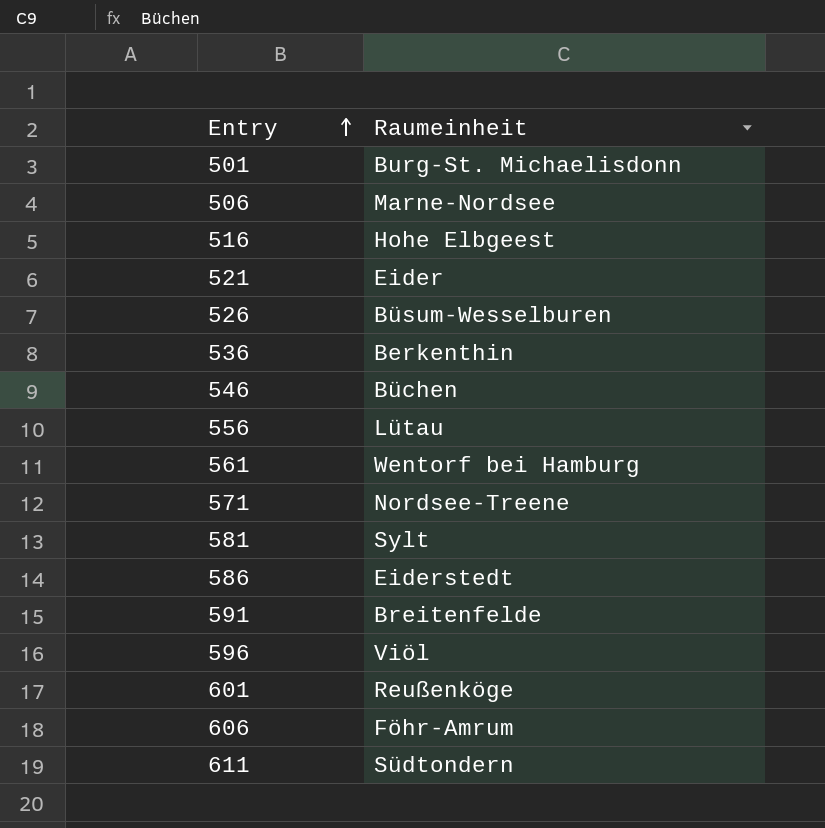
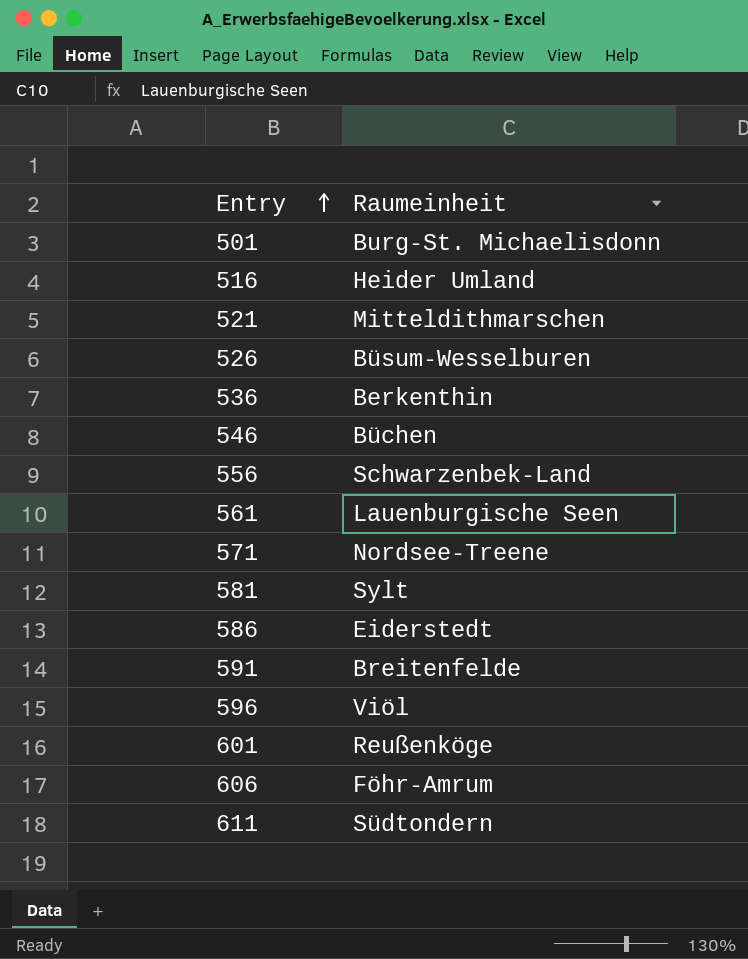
row 506: Marne-Nordsee -> none
516 | Raumeinheit: Hohe Elbgeest -> Heider Umland
521 | Raumeinheit: Eider -> Mitteldithmarschen
556 | Raumeinheit: Lütau -> Schwarzenbek-Land
561 | Raumeinheit: Wentorf bei Hamburg -> Lauenburgische Seen

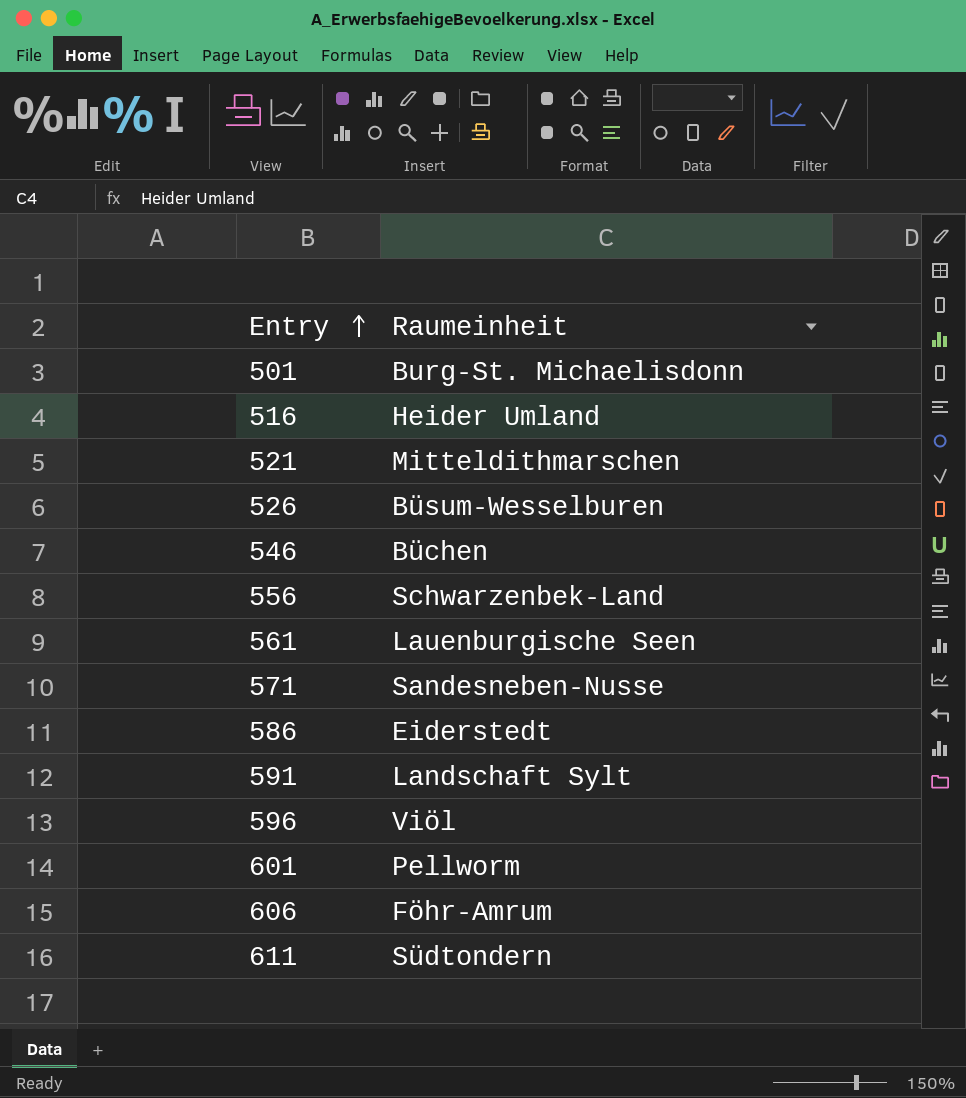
row 536: Berkenthin -> none
row 581: Sylt -> none
571 | Raumeinheit: Nordsee-Treene -> Sandesneben-Nusse
591 | Raumeinheit: Breitenfelde -> Landschaft Sylt
601 | Raumeinheit: Reußenköge -> Pellworm

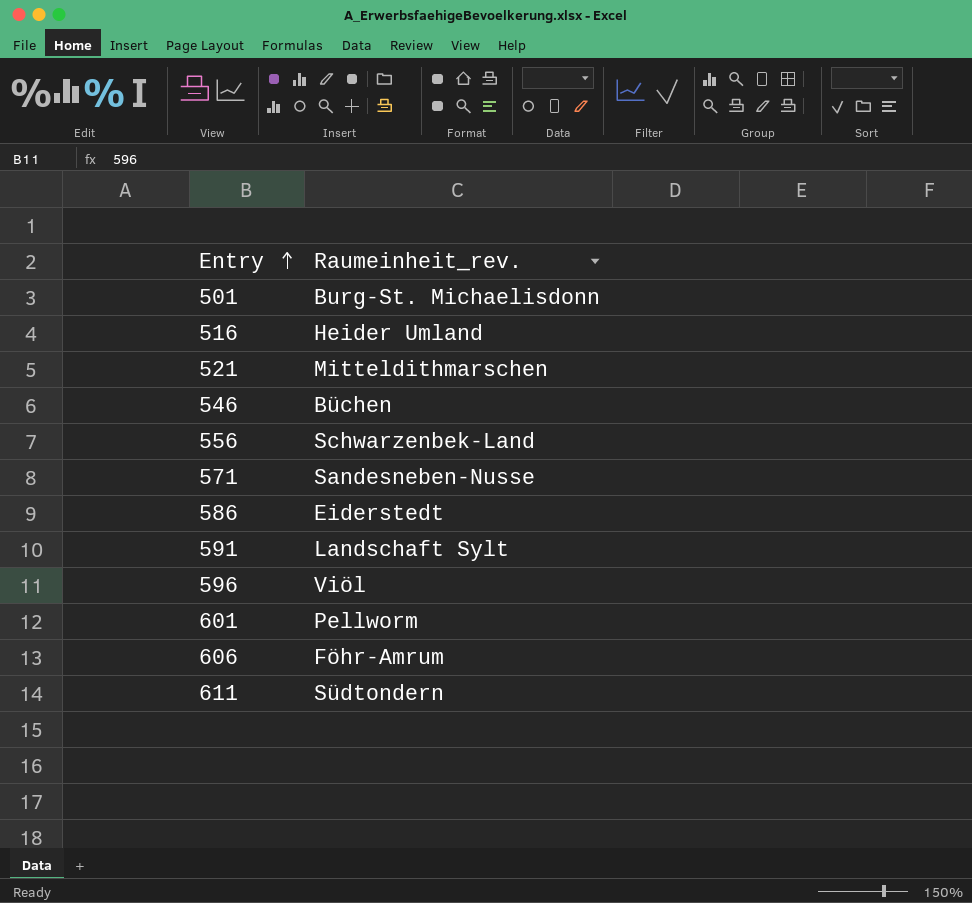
column name: Raumeinheit -> Raumeinheit_rev.
row 526: Büsum-Wesselburen -> none
row 561: Lauenburgische Seen -> none

